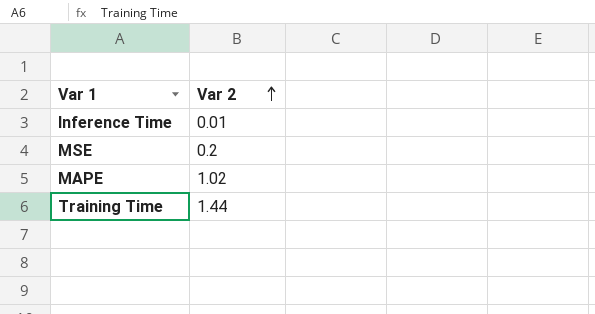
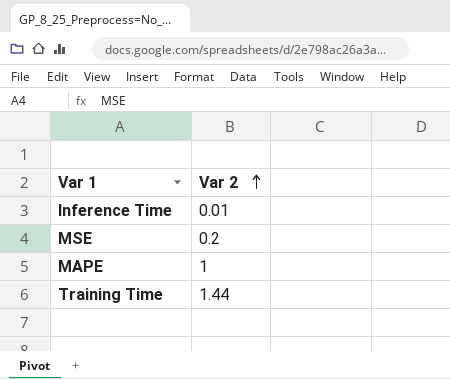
MAPE | Var 2: 1.02 -> 1

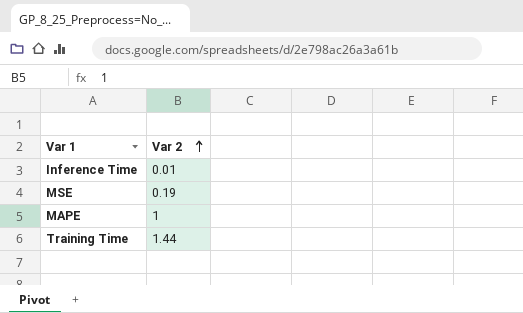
MSE | Var 2: 0.2 -> 0.19

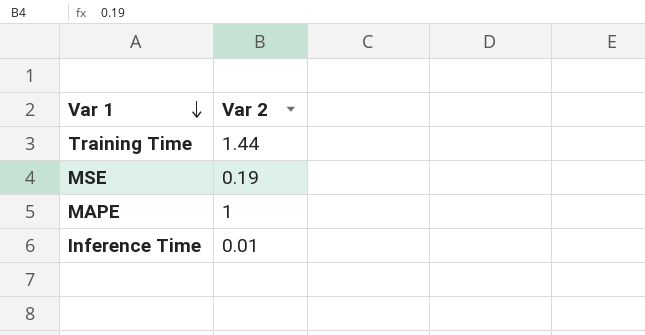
row order: Var 2 ascending -> Var 1 descending

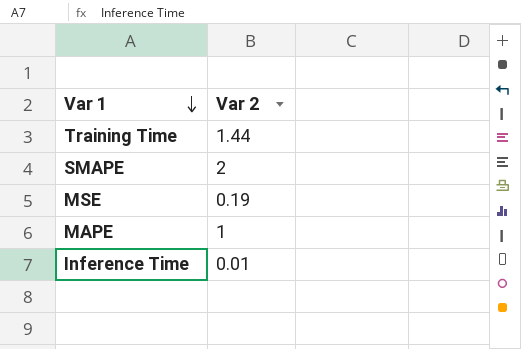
row SMAPE: none -> 2

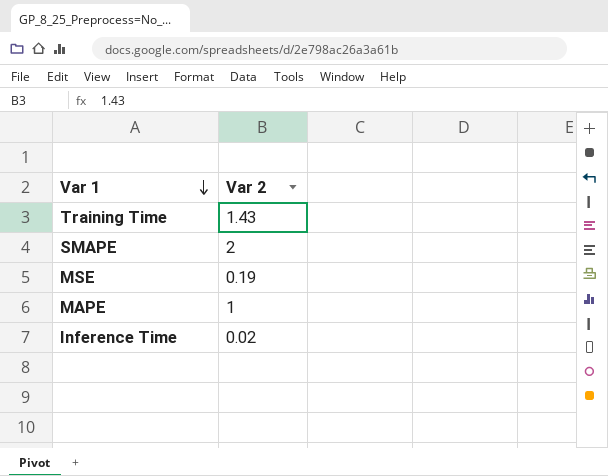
Training Time | Var 2: 1.44 -> 1.43
Inference Time | Var 2: 0.01 -> 0.02

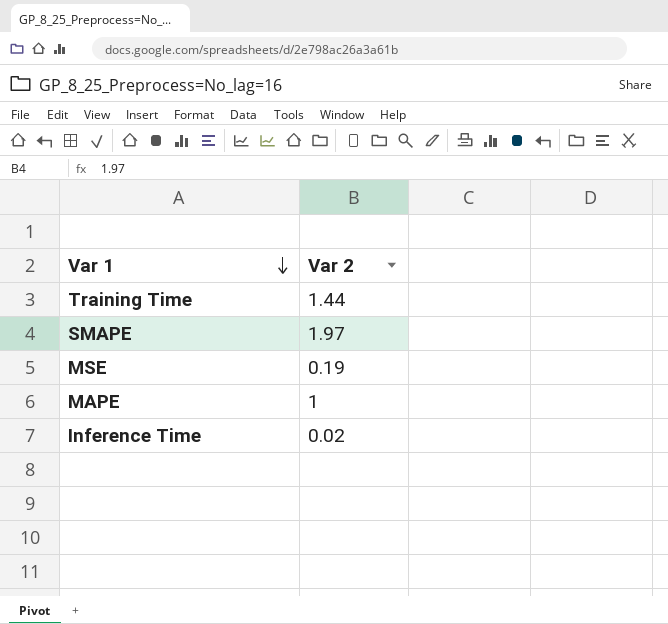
Training Time | Var 2: 1.43 -> 1.44
SMAPE | Var 2: 2 -> 1.97

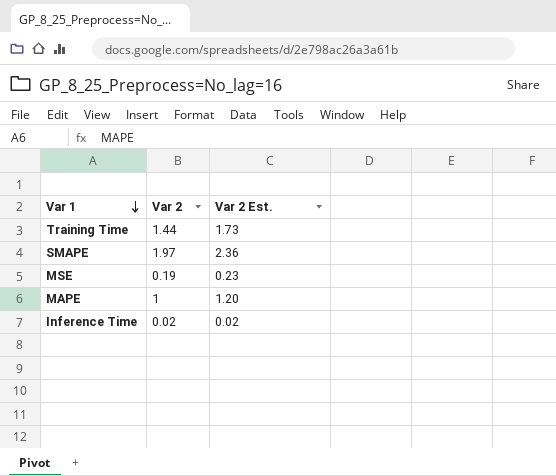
column Var 2 Est. | formula: none -> [Var 2] * 1.2

